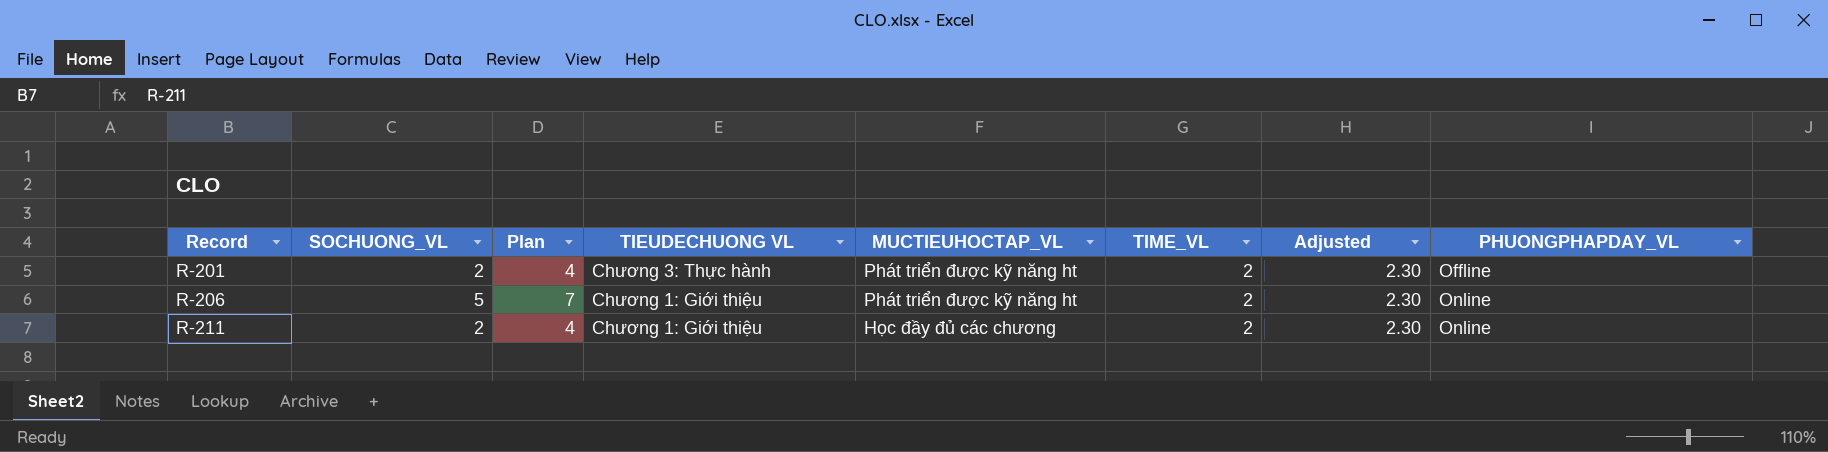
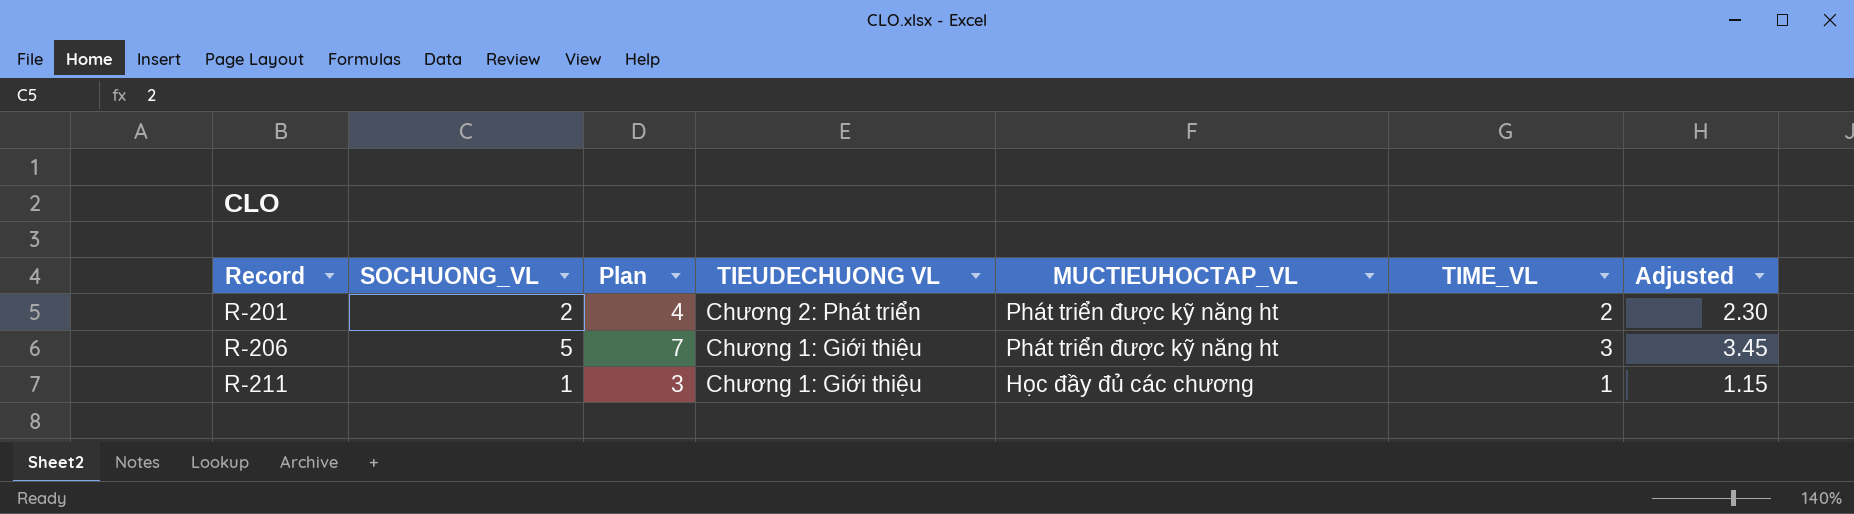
column PHUONGPHAPDAY_VL | position: 8 -> none
R-201 | TIEUDECHUONG VL: Chương 3: Thực hành -> Chương 2: Phát triển
R-206 | TIME_VL: 2 -> 3
R-206 | Adjusted: 2.30 -> 3.45
R-211 | SOCHUONG_VL: 2 -> 1
R-211 | Plan: 4 -> 3
R-211 | TIME_VL: 2 -> 1
R-211 | Adjusted: 2.30 -> 1.15

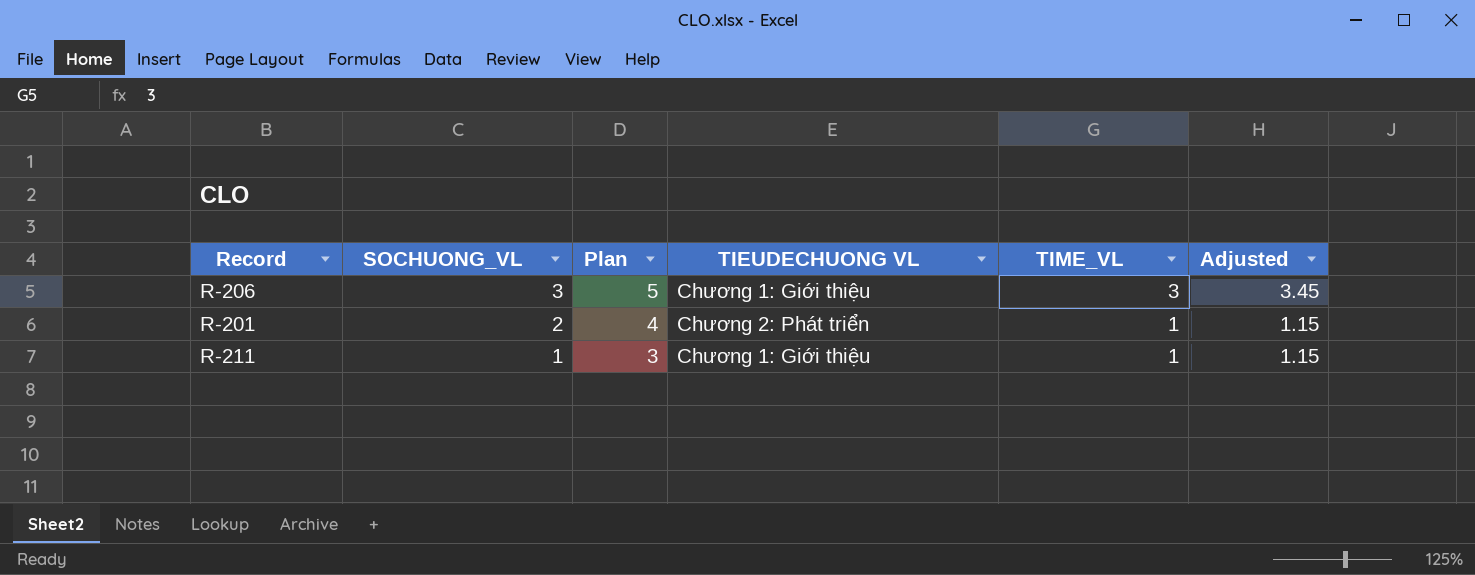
row order: Record ascending -> SOCHUONG_VL descending
column MUCTIEUHOCTAP_VL | position: 5 -> none
R-206 | SOCHUONG_VL: 5 -> 3
R-206 | Plan: 7 -> 5
R-201 | TIME_VL: 2 -> 1
R-201 | Adjusted: 2.30 -> 1.15

